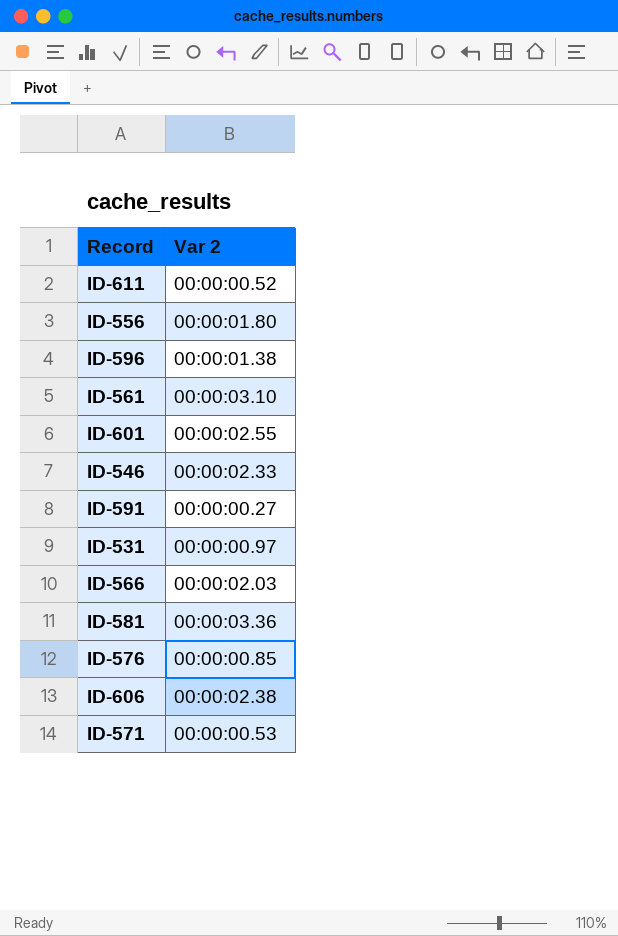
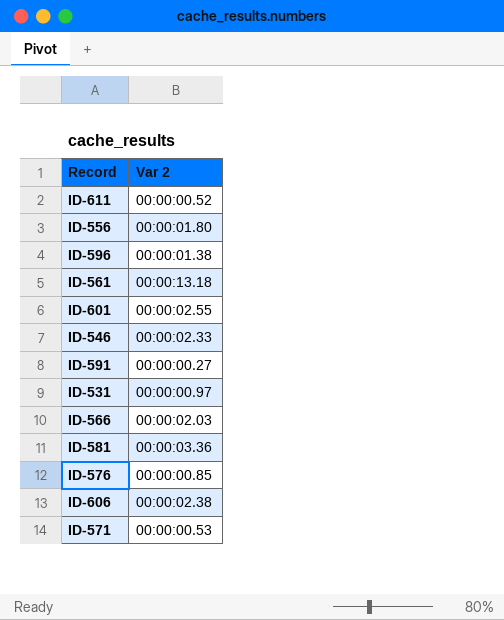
ID-561 | Var 2: 00:00:03.10 -> 00:00:13.18

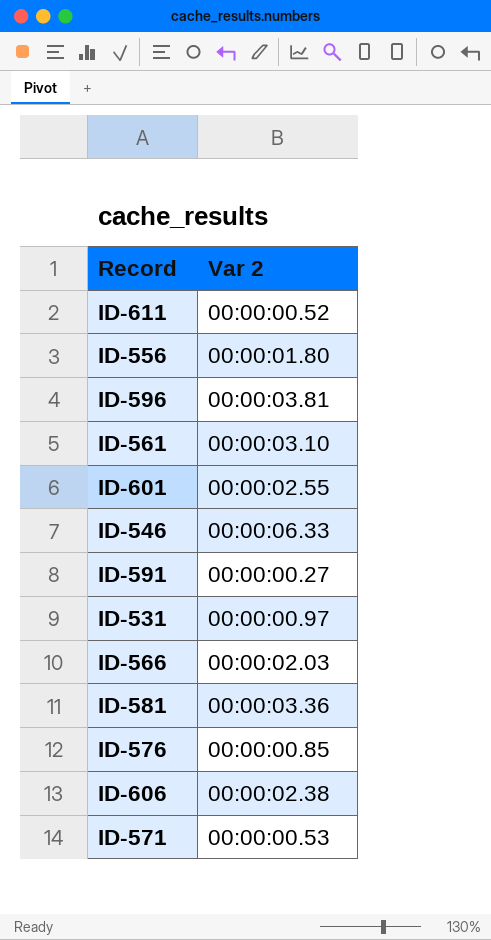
ID-596 | Var 2: 00:00:01.38 -> 00:00:03.81
ID-561 | Var 2: 00:00:13.18 -> 00:00:03.10
ID-546 | Var 2: 00:00:02.33 -> 00:00:06.33

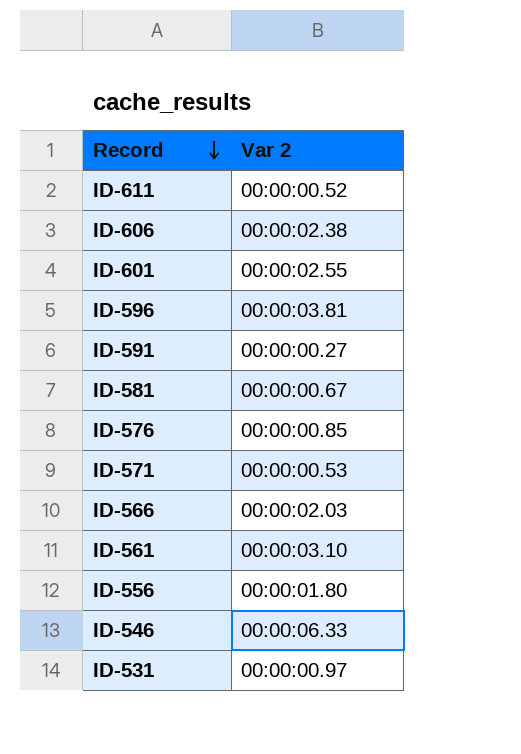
row order: none -> Record descending
ID-581 | Var 2: 00:00:03.36 -> 00:00:00.67

